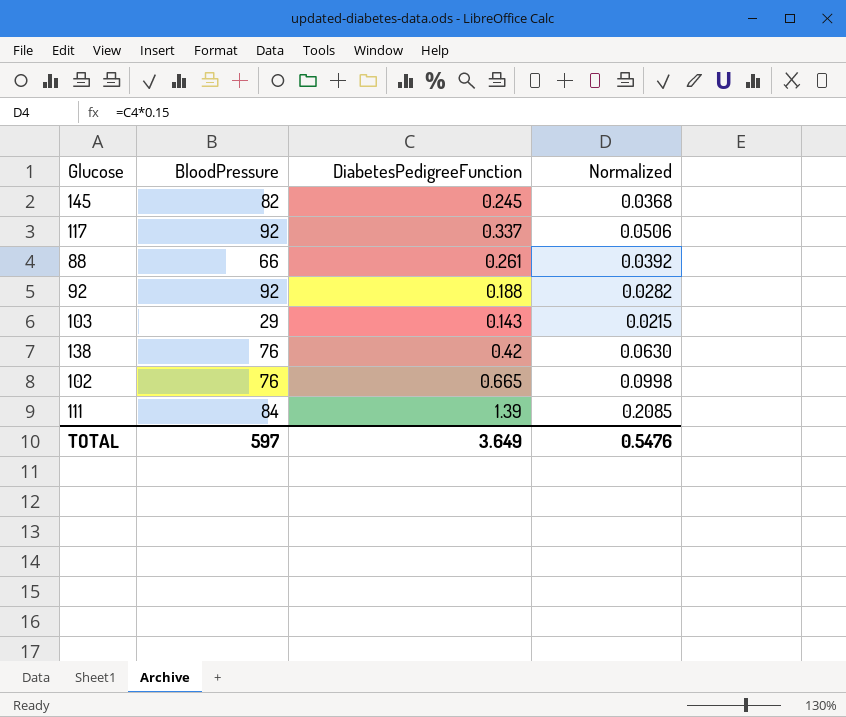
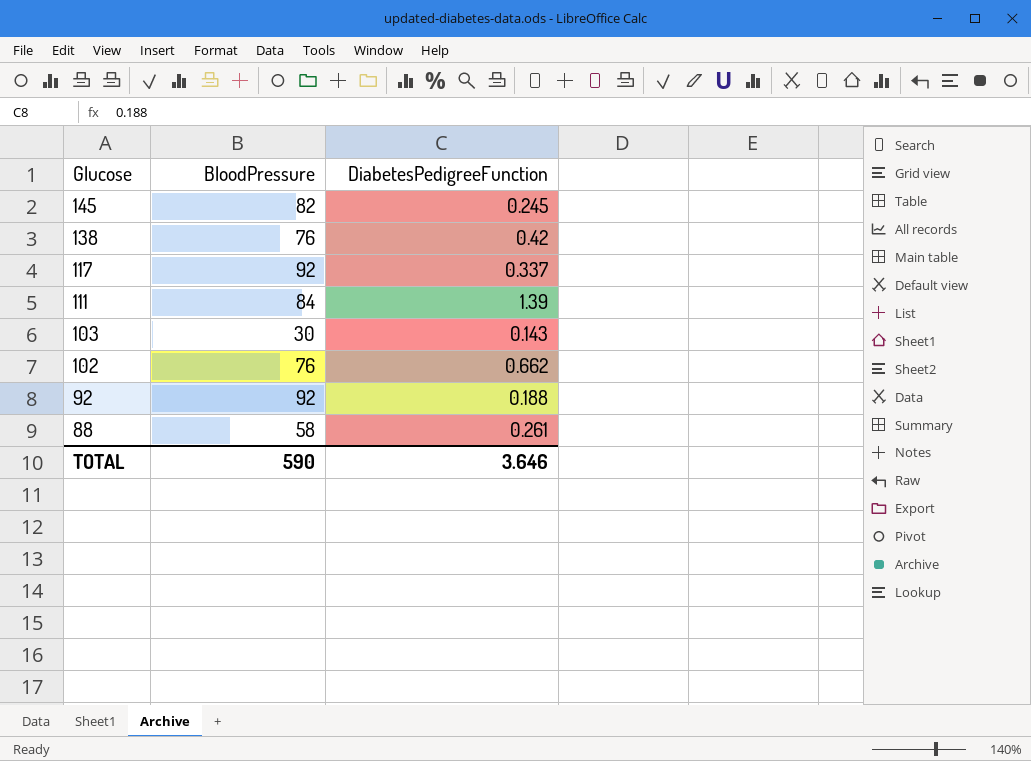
row order: none -> Glucose descending
column Normalized | formula: [DiabetesPedigreeFunction] * 0.15 -> none
103 | BloodPressure: 29 -> 30
102 | DiabetesPedigreeFunction: 0.665 -> 0.662
88 | BloodPressure: 66 -> 58
TOTAL | BloodPressure: 597 -> 590
TOTAL | DiabetesPedigreeFunction: 3.649 -> 3.646

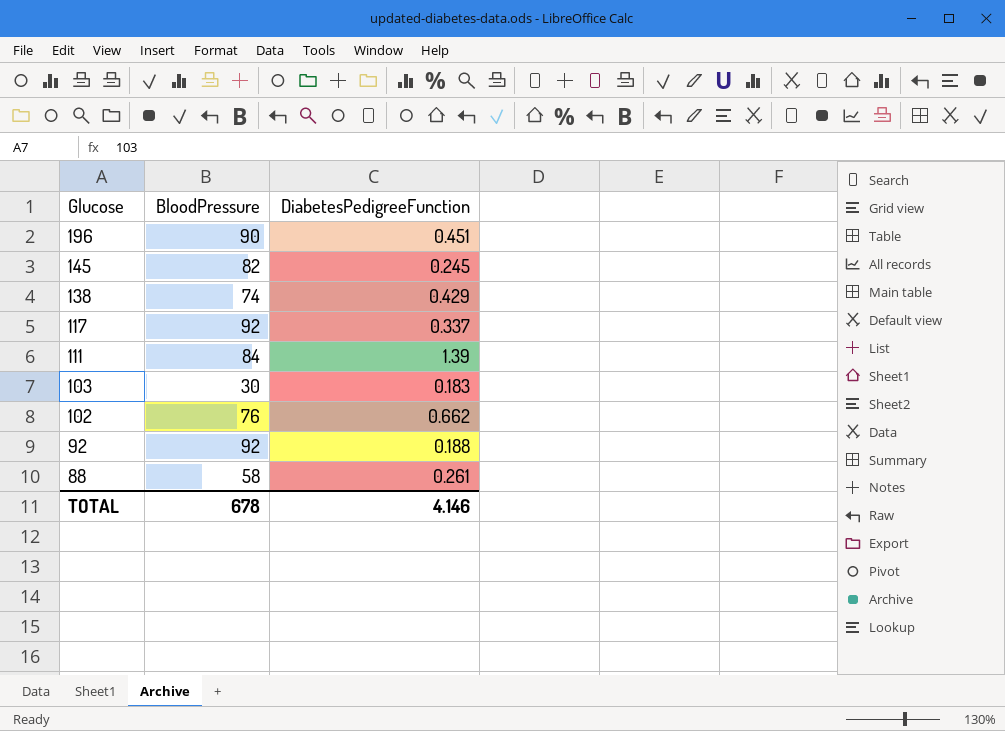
row 196: none -> 90 | 0.451
138 | BloodPressure: 76 -> 74
138 | DiabetesPedigreeFunction: 0.42 -> 0.429
103 | DiabetesPedigreeFunction: 0.143 -> 0.183
TOTAL | BloodPressure: 590 -> 678
TOTAL | DiabetesPedigreeFunction: 3.646 -> 4.146

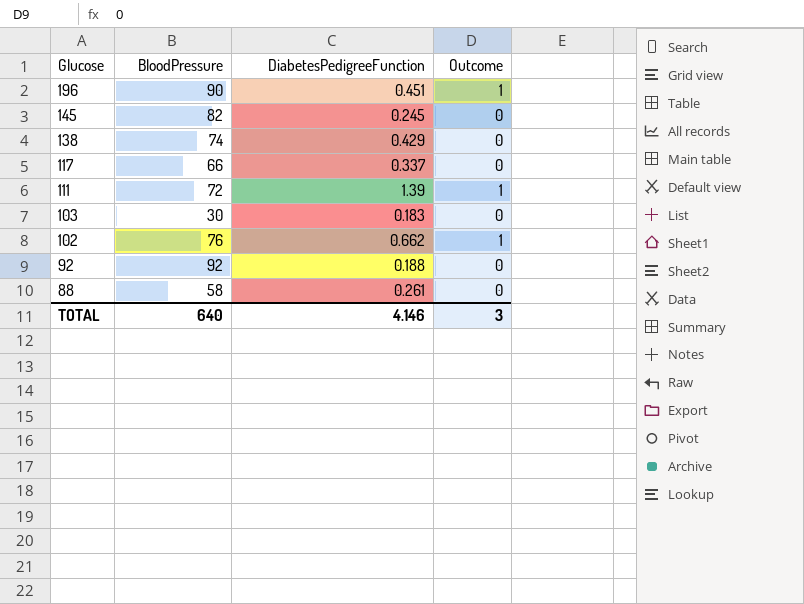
column Outcome | position: none -> 4
117 | BloodPressure: 92 -> 66
111 | BloodPressure: 84 -> 72
TOTAL | BloodPressure: 678 -> 640

